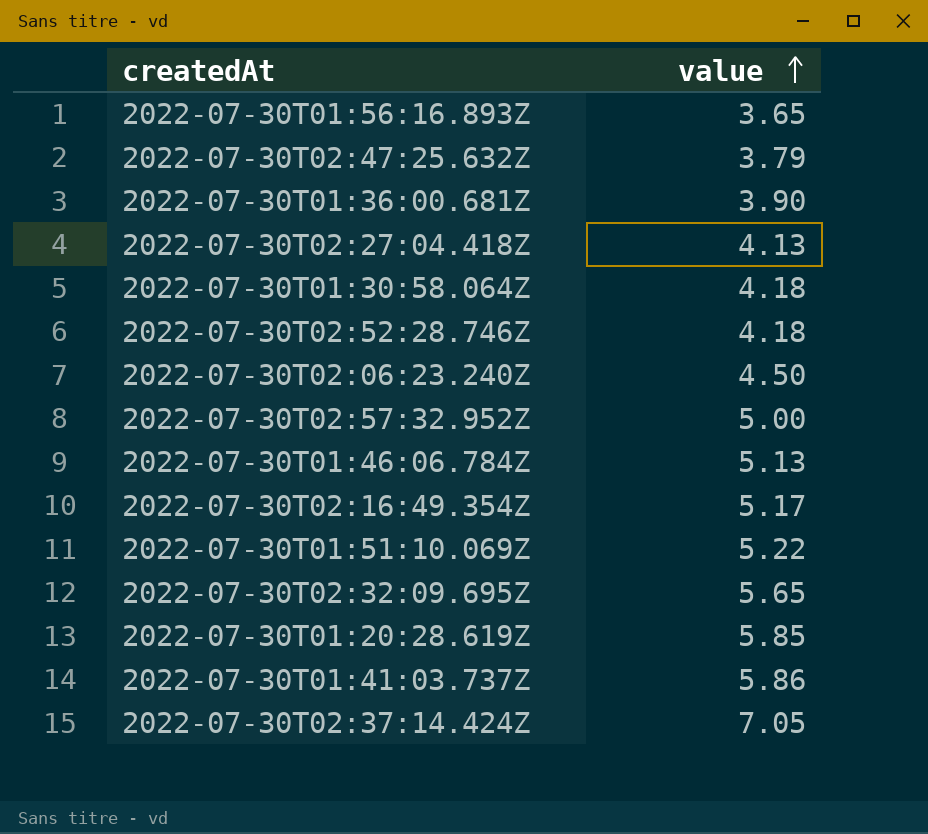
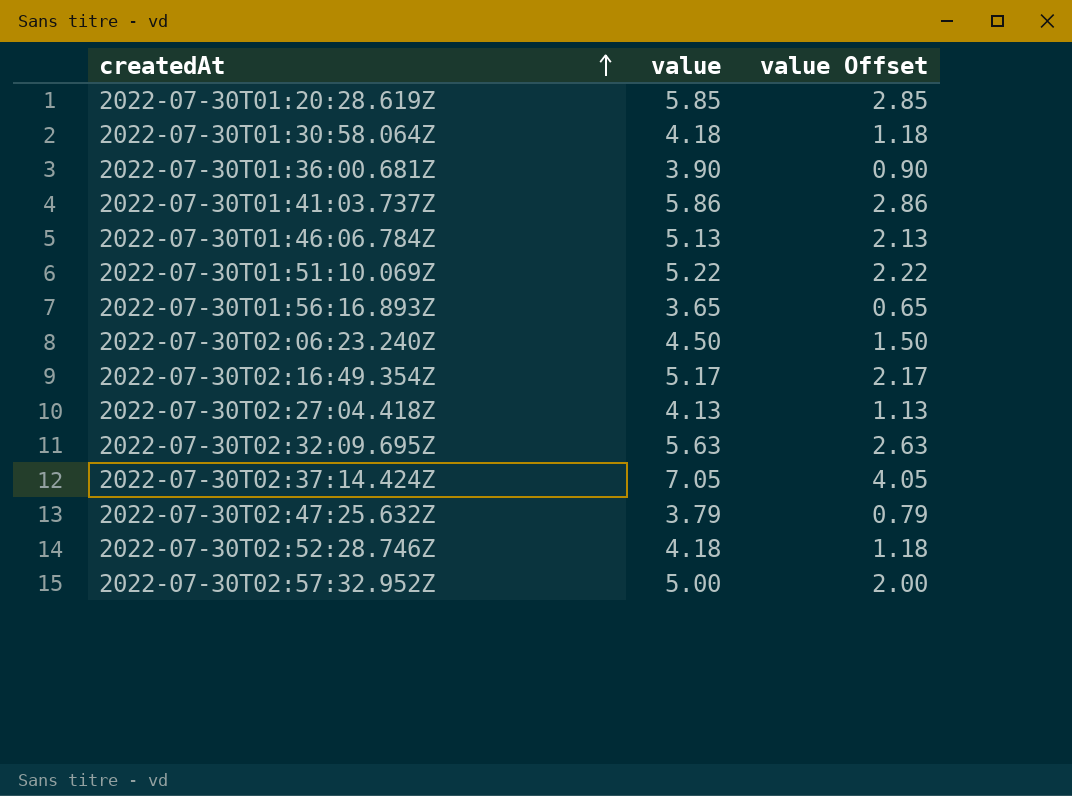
row order: value ascending -> createdAt ascending
column value Offset | formula: none -> [value] - 3
2022-07-30T02:32:09.695Z | value: 5.65 -> 5.63

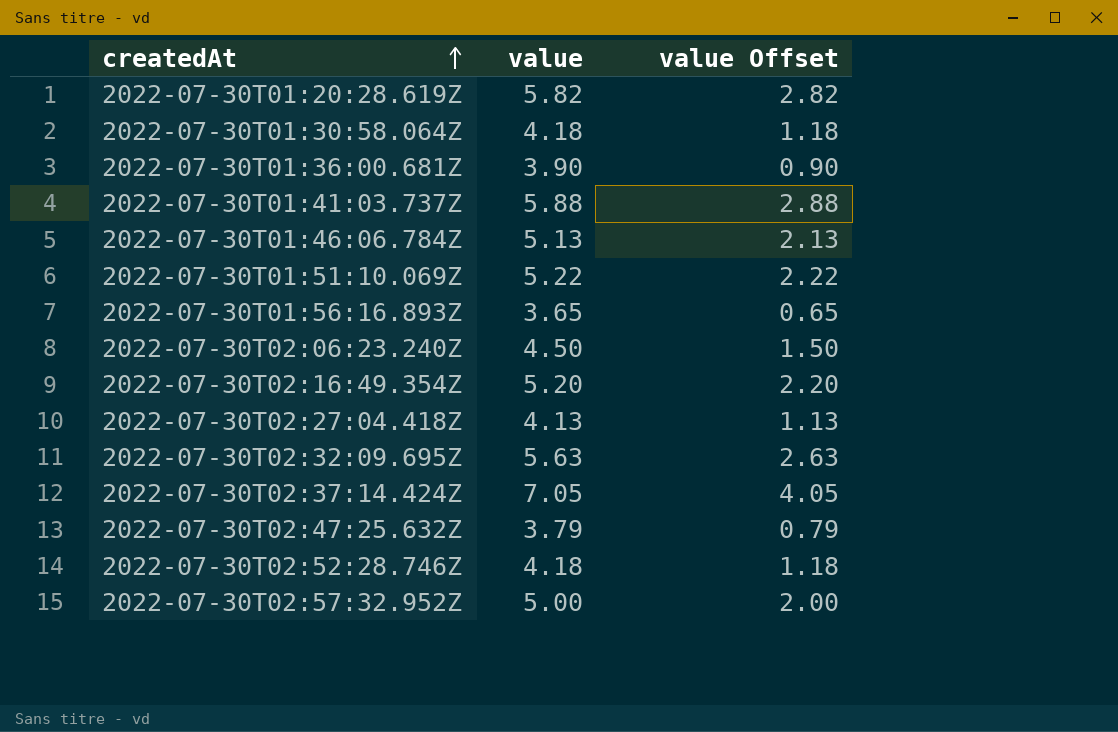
2022-07-30T01:20:28.619Z | value: 5.85 -> 5.82
2022-07-30T01:20:28.619Z | value Offset: 2.85 -> 2.82
2022-07-30T01:41:03.737Z | value: 5.86 -> 5.88
2022-07-30T01:41:03.737Z | value Offset: 2.86 -> 2.88
2022-07-30T02:16:49.354Z | value: 5.17 -> 5.20
2022-07-30T02:16:49.354Z | value Offset: 2.17 -> 2.20

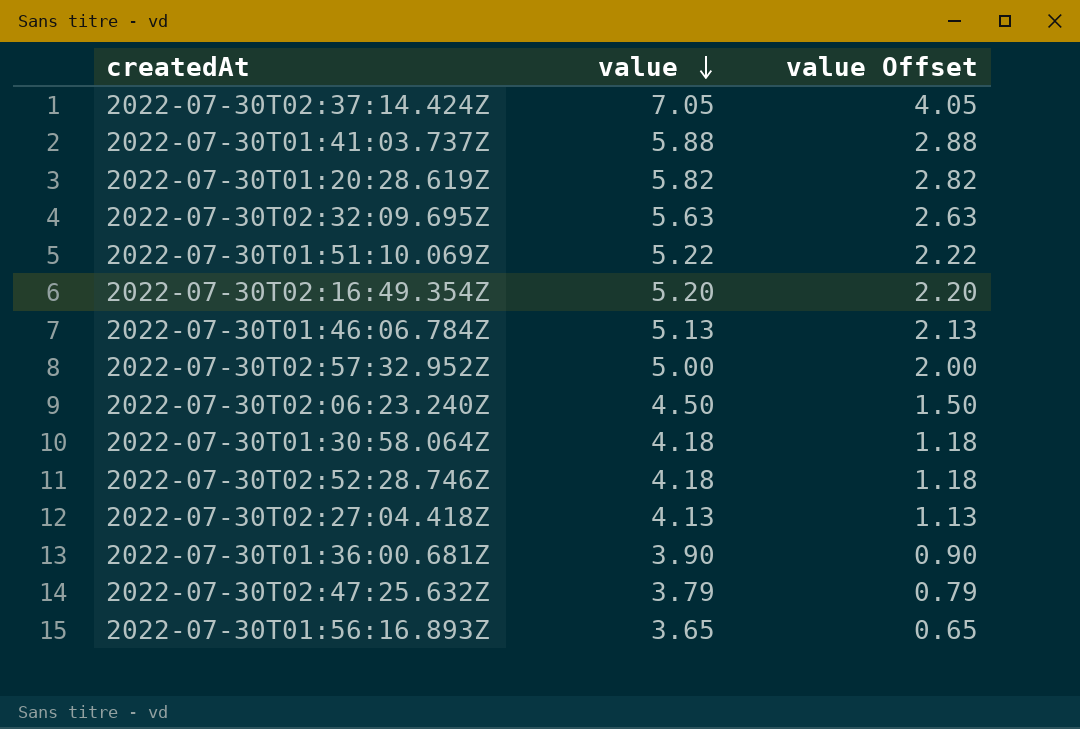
row order: createdAt ascending -> value descending

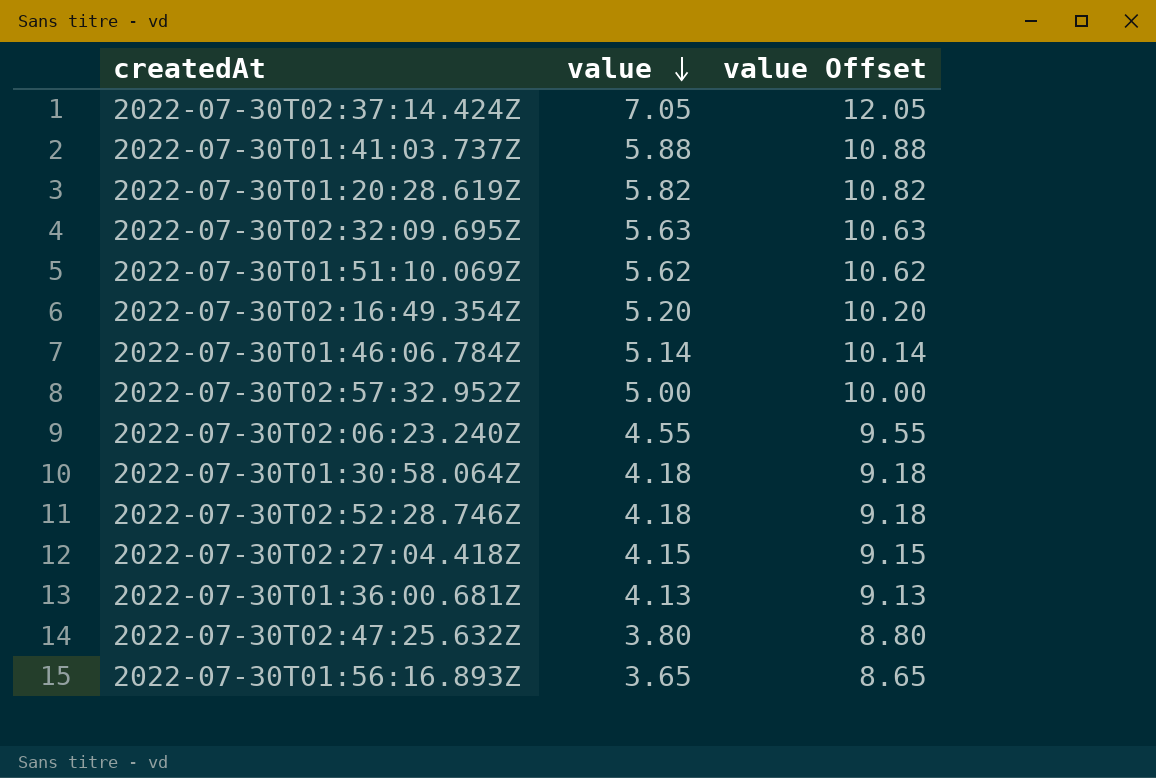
column value Offset | formula: [value] - 3 -> [value] + 5
2022-07-30T01:51:10.069Z | value: 5.22 -> 5.62
2022-07-30T01:46:06.784Z | value: 5.13 -> 5.14
2022-07-30T02:06:23.240Z | value: 4.50 -> 4.55
2022-07-30T02:27:04.418Z | value: 4.13 -> 4.15
2022-07-30T01:36:00.681Z | value: 3.90 -> 4.13
2022-07-30T02:47:25.632Z | value: 3.79 -> 3.80

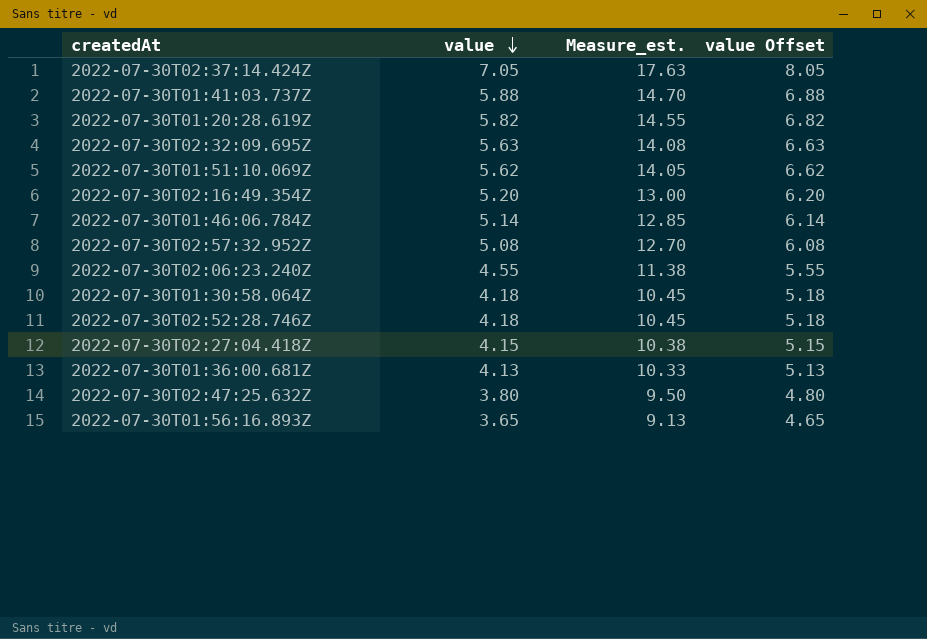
column Measure_est. | formula: none -> [value] * 2.5
column value Offset | formula: [value] + 5 -> [value] + 1
2022-07-30T02:57:32.952Z | value: 5.00 -> 5.08

